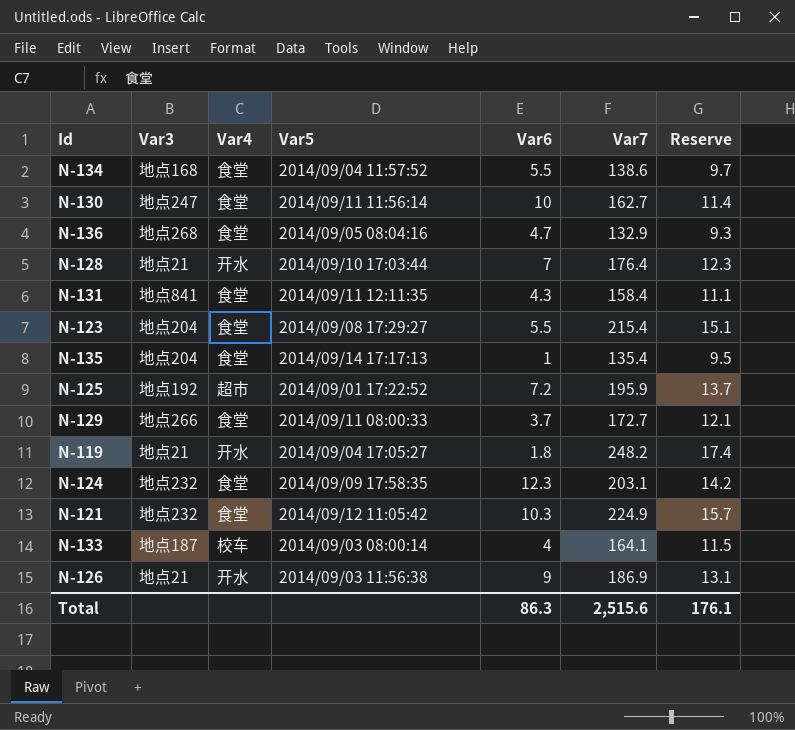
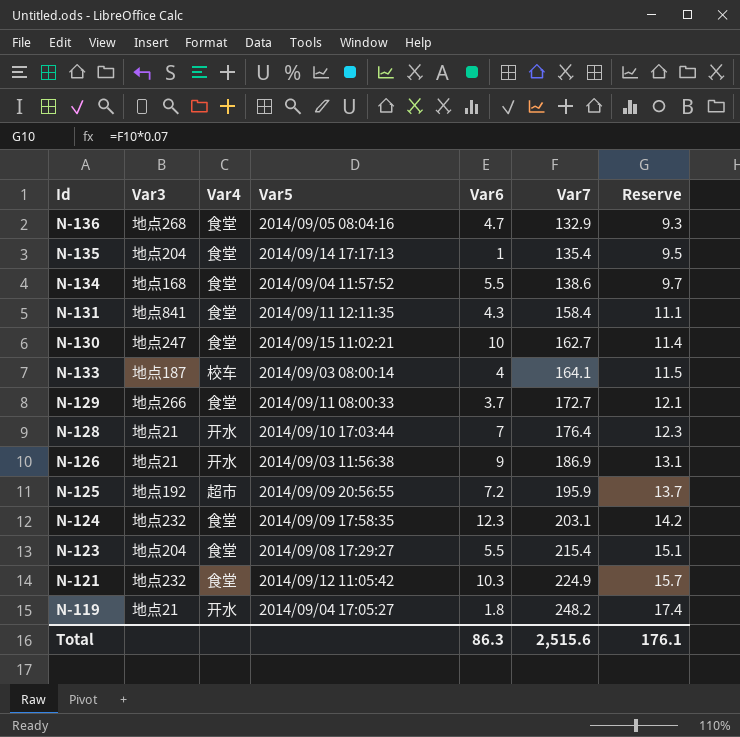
row order: none -> Var7 ascending
N-130 | Var5: 2014/09/11 11:56:14 -> 2014/09/15 11:02:21
N-125 | Var5: 2014/09/01 17:22:52 -> 2014/09/09 20:56:55

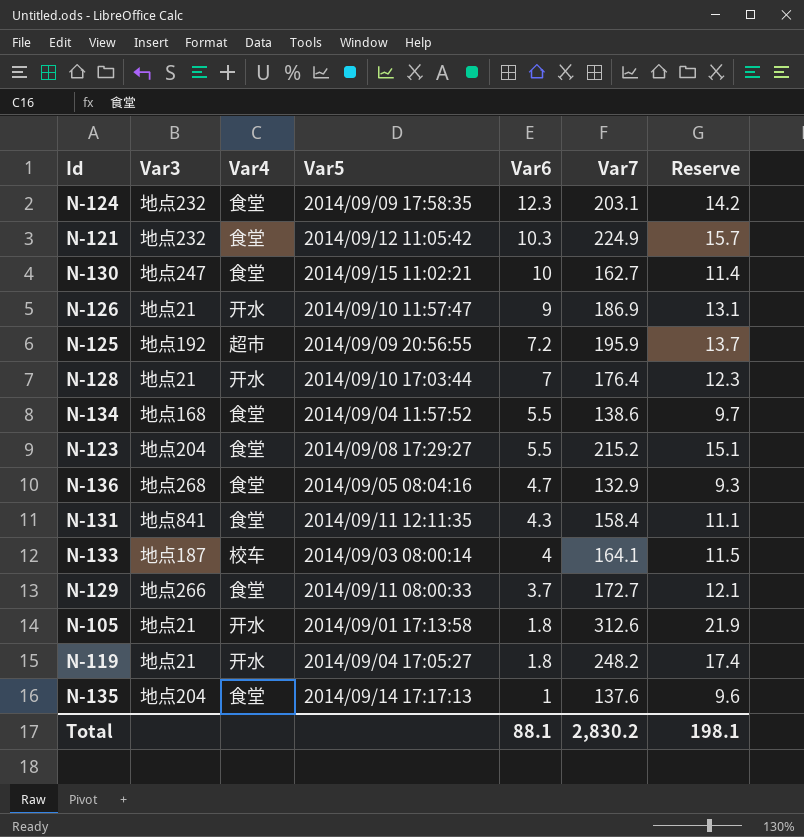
row order: Var7 ascending -> Var6 descending
N-126 | Var5: 2014/09/03 11:56:38 -> 2014/09/10 11:57:47
N-123 | Var7: 215.4 -> 215.2
row N-105: none -> 地点21 | 开水 | 2014/09/01 17:13:58 | 1.8 | 312.6 | 21.9
N-135 | Var7: 135.4 -> 137.6
N-135 | Reserve: 9.5 -> 9.6
Total | Var6: 86.3 -> 88.1
Total | Var7: 2,515.6 -> 2,830.2
Total | Reserve: 176.1 -> 198.1

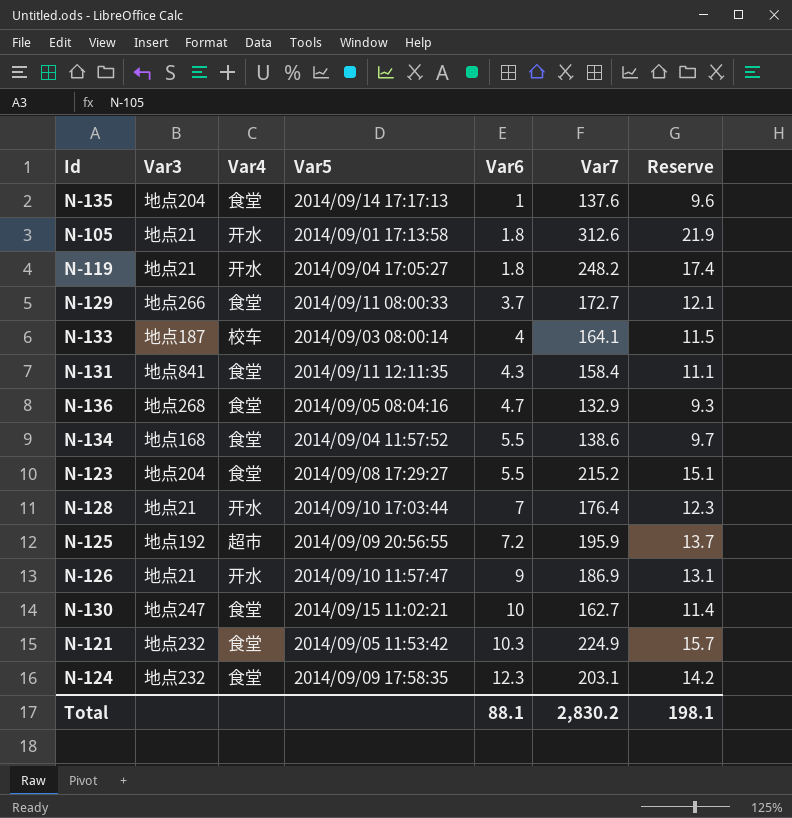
row order: Var6 descending -> Var6 ascending
N-121 | Var5: 2014/09/12 11:05:42 -> 2014/09/05 11:53:42

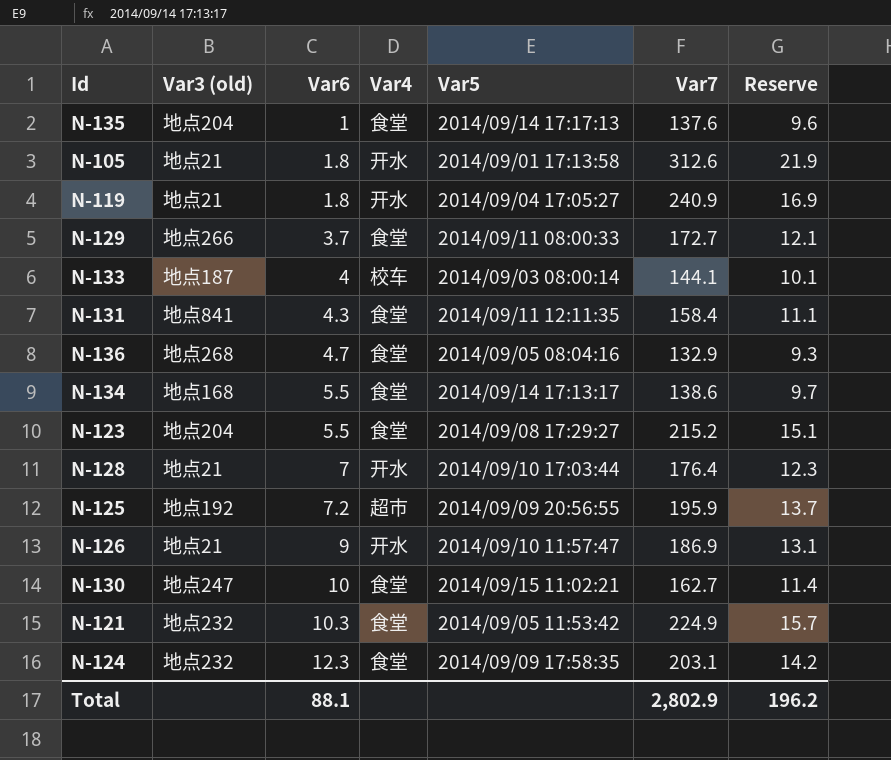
column name: Var3 -> Var3 (old)
column Var6 | position: 5 -> 3
N-119 | Var7: 248.2 -> 240.9
N-119 | Reserve: 17.4 -> 16.9
N-133 | Var7: 164.1 -> 144.1
N-133 | Reserve: 11.5 -> 10.1
N-134 | Var5: 2014/09/04 11:57:52 -> 2014/09/14 17:13:17
Total | Var7: 2,830.2 -> 2,802.9
Total | Reserve: 198.1 -> 196.2

